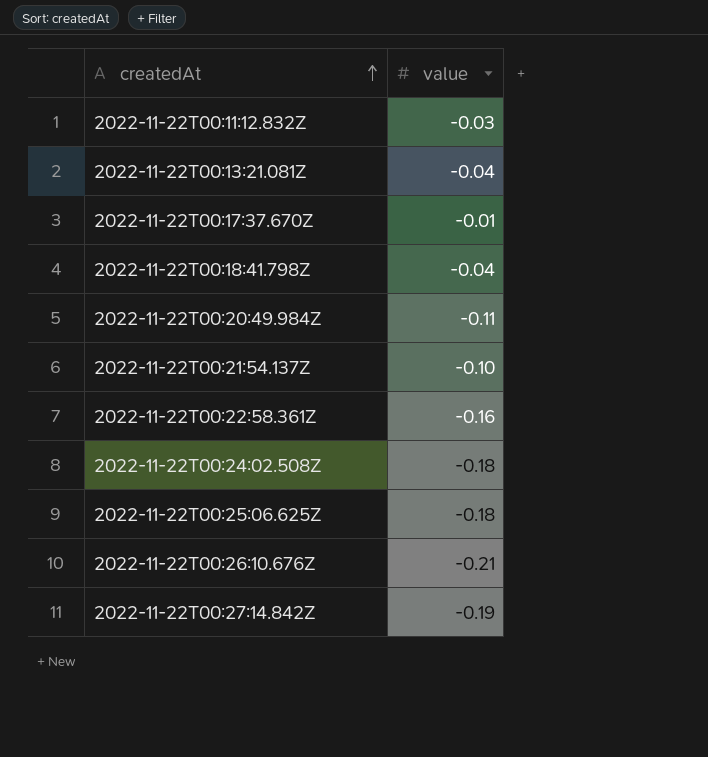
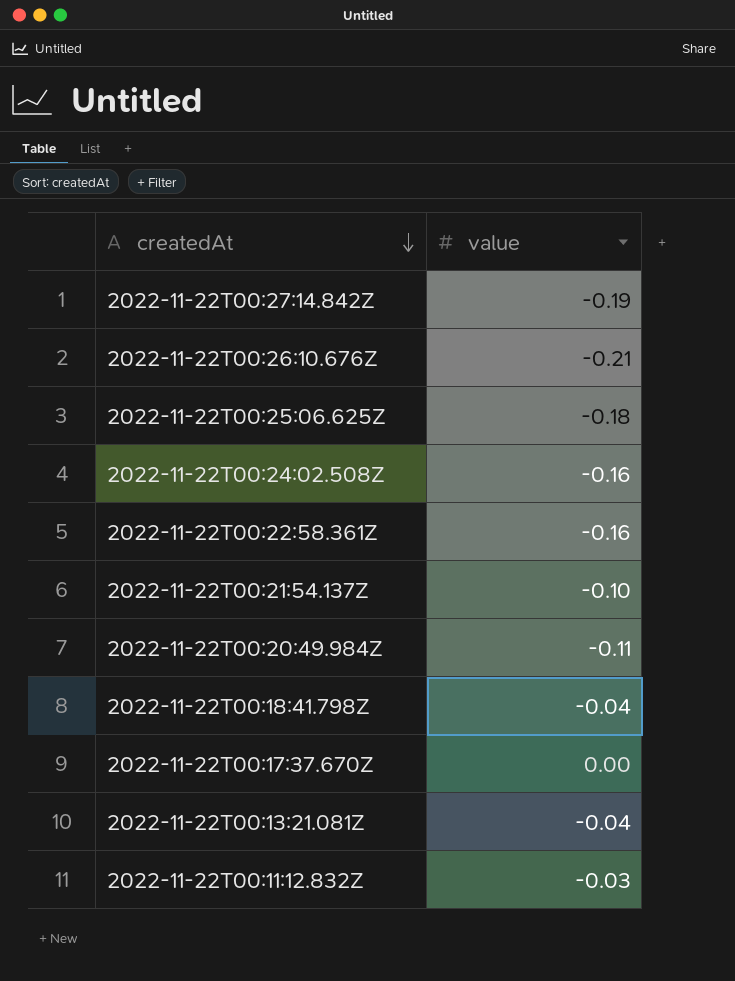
row order: createdAt ascending -> createdAt descending
2022-11-22T00:24:02.508Z | value: -0.18 -> -0.16
2022-11-22T00:17:37.670Z | value: -0.01 -> 0.00

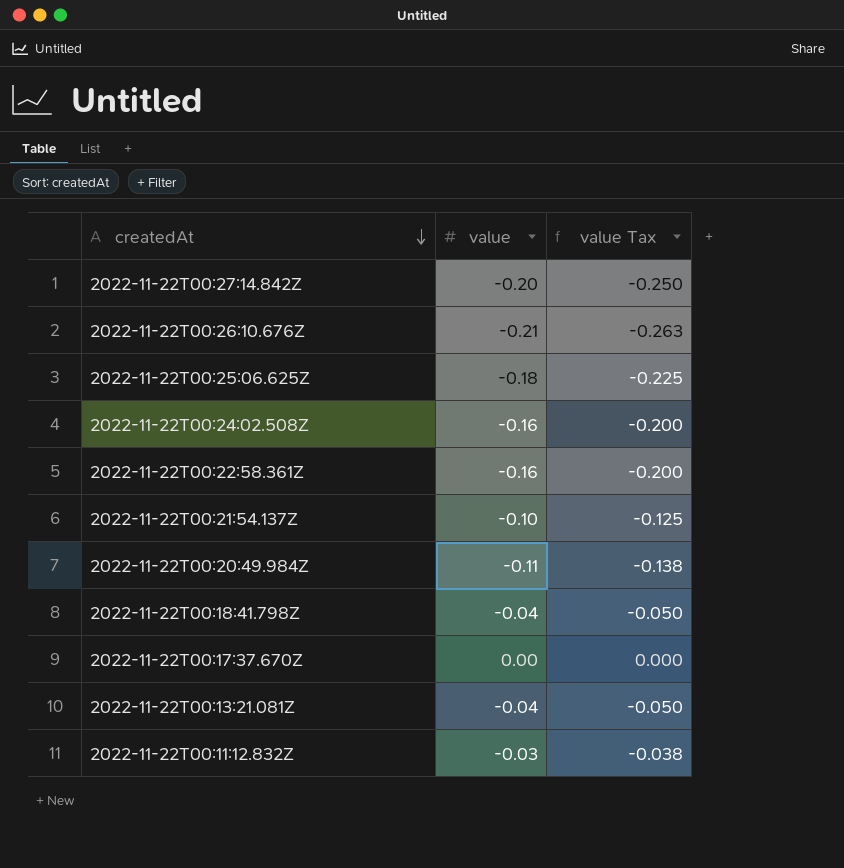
column value Tax | formula: none -> [value] * 1.25
2022-11-22T00:27:14.842Z | value: -0.19 -> -0.20

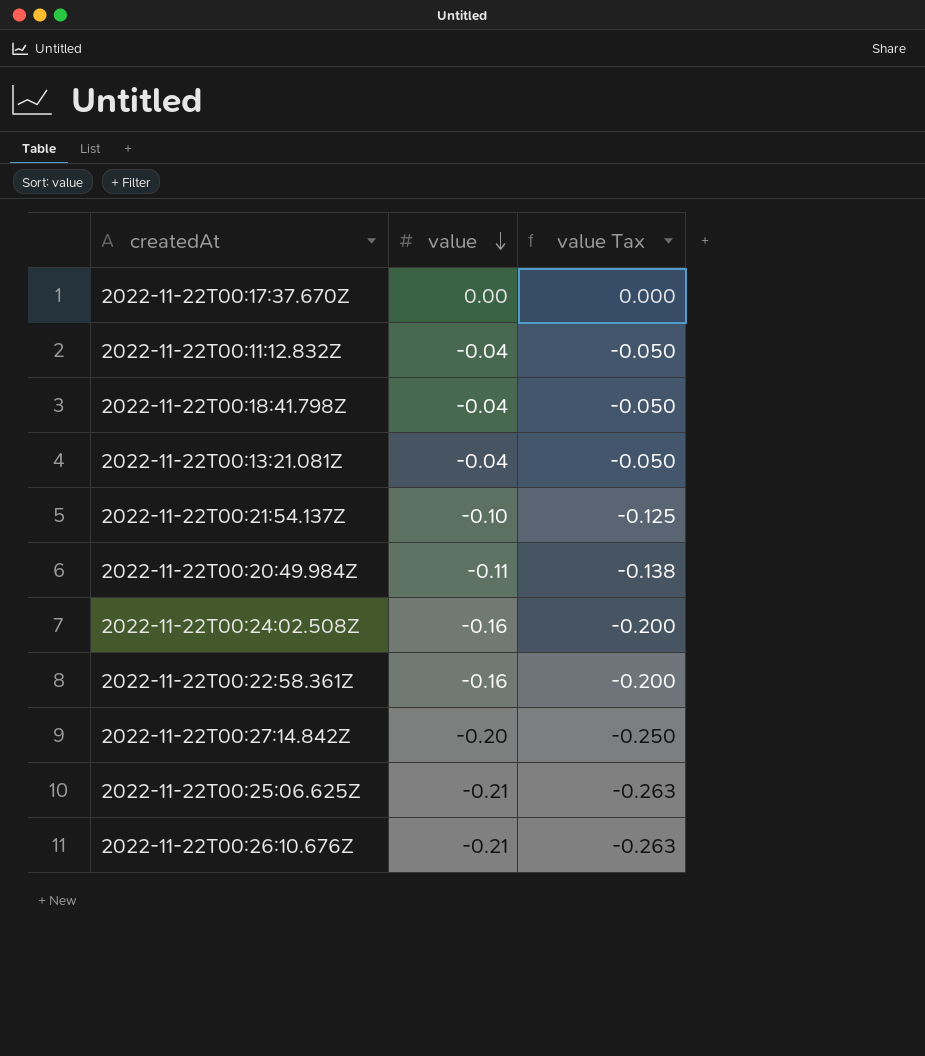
row order: createdAt descending -> value descending
2022-11-22T00:11:12.832Z | value: -0.03 -> -0.04
2022-11-22T00:11:12.832Z | value Tax: -0.038 -> -0.050
2022-11-22T00:25:06.625Z | value: -0.18 -> -0.21
2022-11-22T00:25:06.625Z | value Tax: -0.225 -> -0.263

